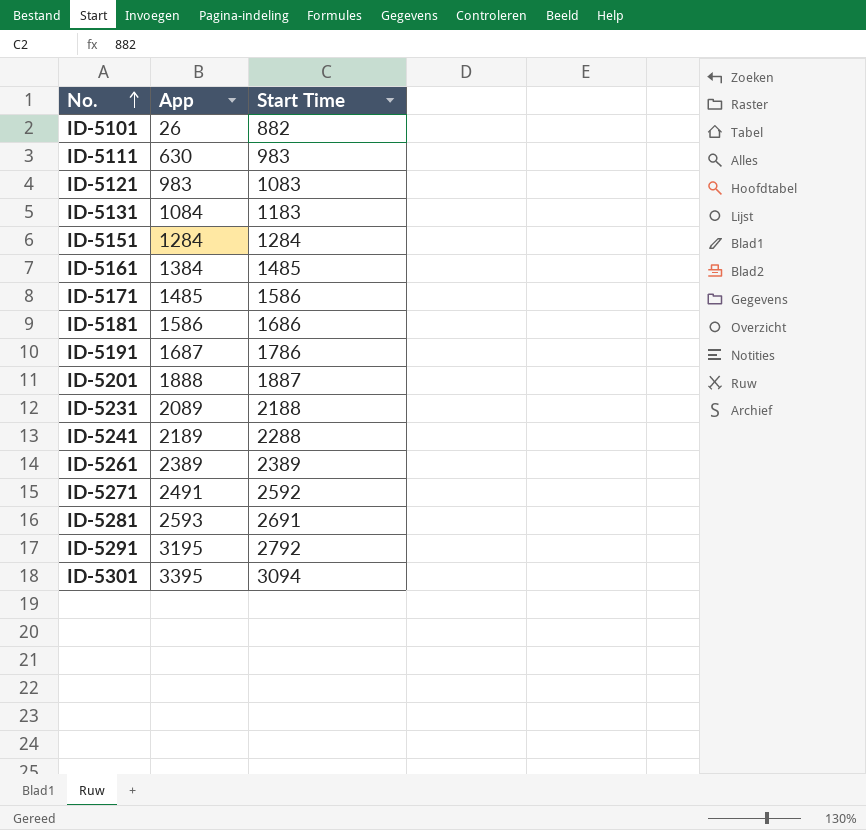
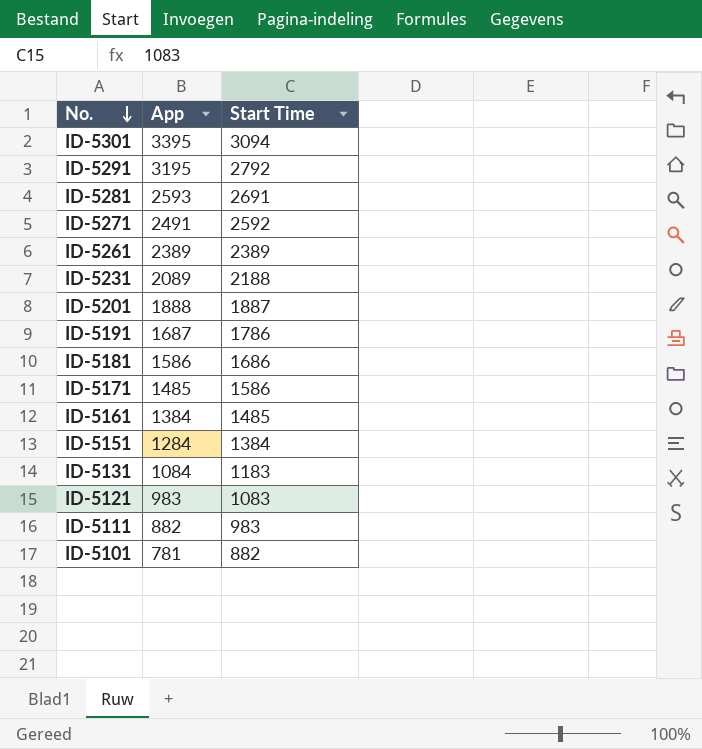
row order: No. ascending -> No. descending
row ID-5241: 2189 | 2288 -> none
ID-5151 | Start Time: 1284 -> 1384
ID-5111 | App: 630 -> 882
ID-5101 | App: 26 -> 781

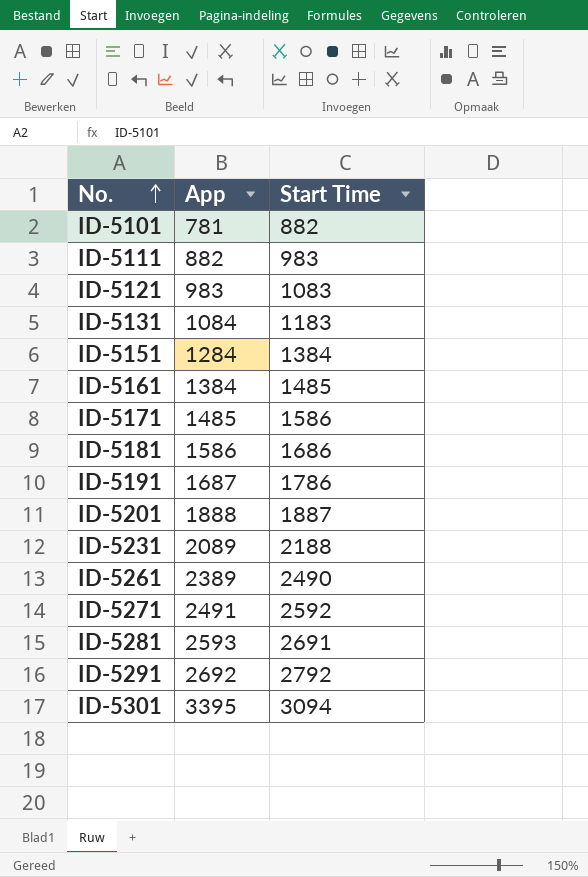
row order: No. descending -> No. ascending
ID-5261 | Start Time: 2389 -> 2490
ID-5291 | App: 3195 -> 2692

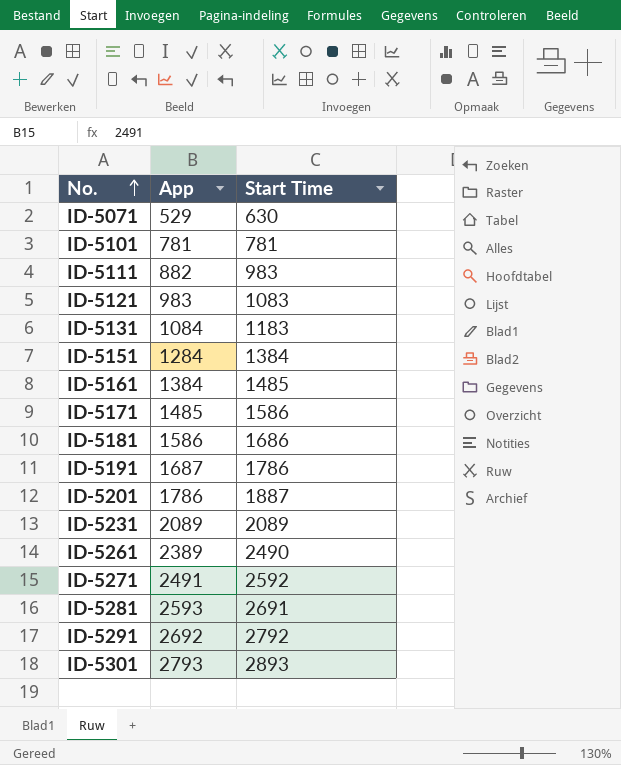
row ID-5071: none -> 529 | 630
ID-5101 | Start Time: 882 -> 781
ID-5201 | App: 1888 -> 1786
ID-5231 | Start Time: 2188 -> 2089
ID-5301 | App: 3395 -> 2793
ID-5301 | Start Time: 3094 -> 2893

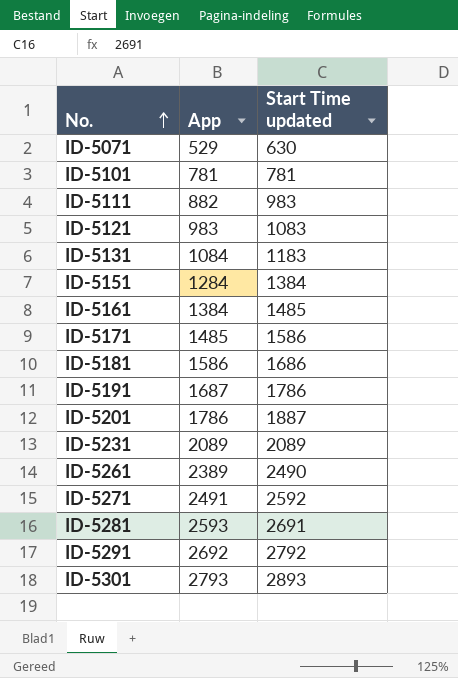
column name: Start Time -> Start Time updated

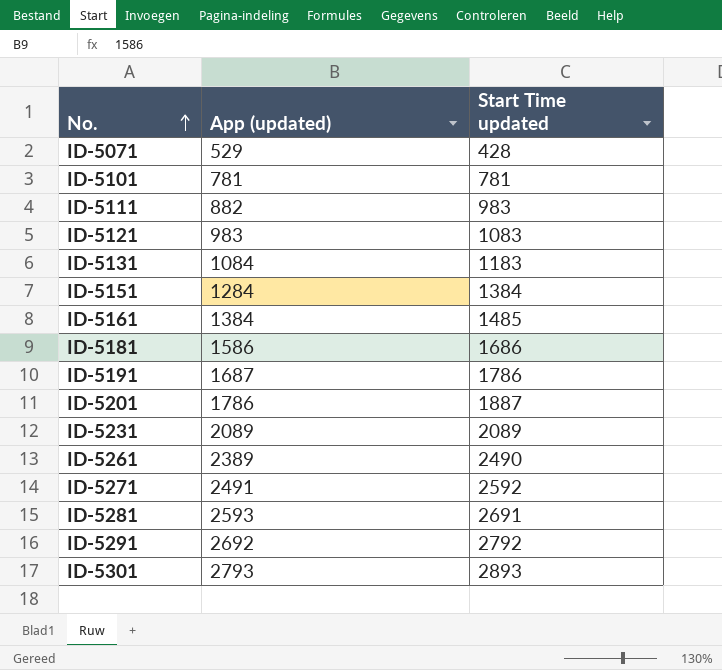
column name: App -> App (updated)
row ID-5171: 1485 | 1586 -> none
ID-5071 | Start Time updated: 630 -> 428

